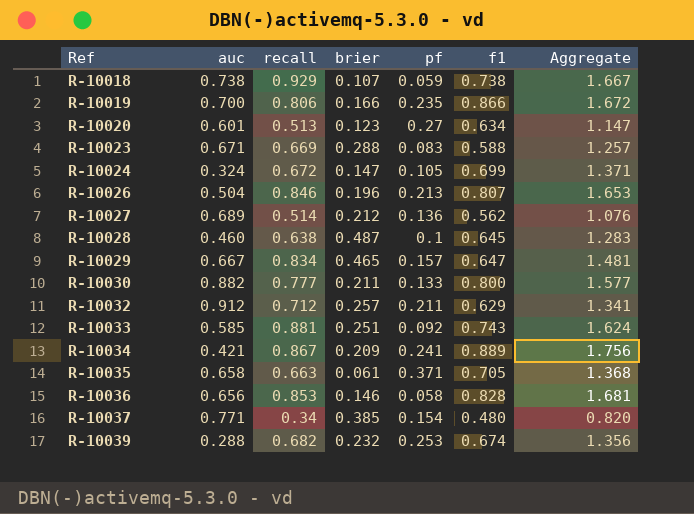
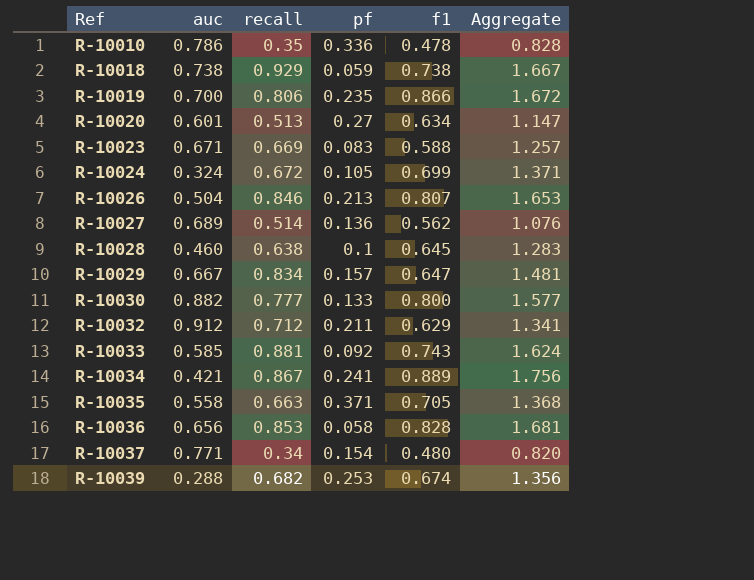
column brier | position: 4 -> none
row R-10010: none -> 0.786 | 0.35 | 0.336 | 0.478 | 0.828
R-10035 | auc: 0.658 -> 0.558

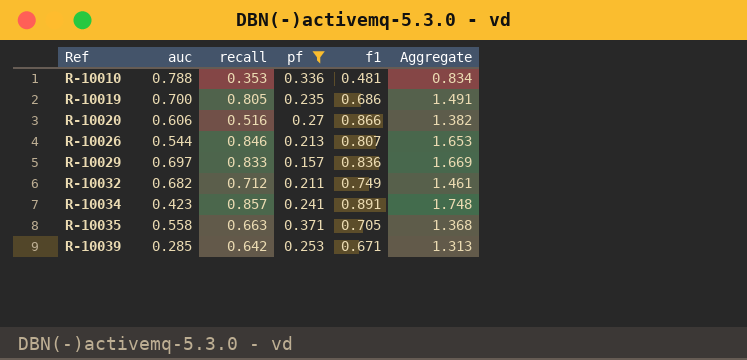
filter: none -> pf >= 0.157
R-10010 | auc: 0.786 -> 0.788
R-10010 | recall: 0.35 -> 0.353
R-10010 | f1: 0.478 -> 0.481
R-10010 | Aggregate: 0.828 -> 0.834
R-10019 | recall: 0.806 -> 0.805
R-10019 | f1: 0.866 -> 0.686
R-10019 | Aggregate: 1.672 -> 1.491
R-10020 | auc: 0.601 -> 0.606
R-10020 | recall: 0.513 -> 0.516
R-10020 | f1: 0.634 -> 0.866
R-10020 | Aggregate: 1.147 -> 1.382
R-10026 | auc: 0.504 -> 0.544
R-10029 | auc: 0.667 -> 0.697
R-10029 | recall: 0.834 -> 0.833
R-10029 | f1: 0.647 -> 0.836
R-10029 | Aggregate: 1.481 -> 1.669
R-10032 | auc: 0.912 -> 0.682
R-10032 | f1: 0.629 -> 0.749
R-10032 | Aggregate: 1.341 -> 1.461
R-10034 | auc: 0.421 -> 0.423
R-10034 | recall: 0.867 -> 0.857
R-10034 | f1: 0.889 -> 0.891
R-10034 | Aggregate: 1.756 -> 1.748
R-10039 | auc: 0.288 -> 0.285
R-10039 | recall: 0.682 -> 0.642
R-10039 | f1: 0.674 -> 0.671
R-10039 | Aggregate: 1.356 -> 1.313

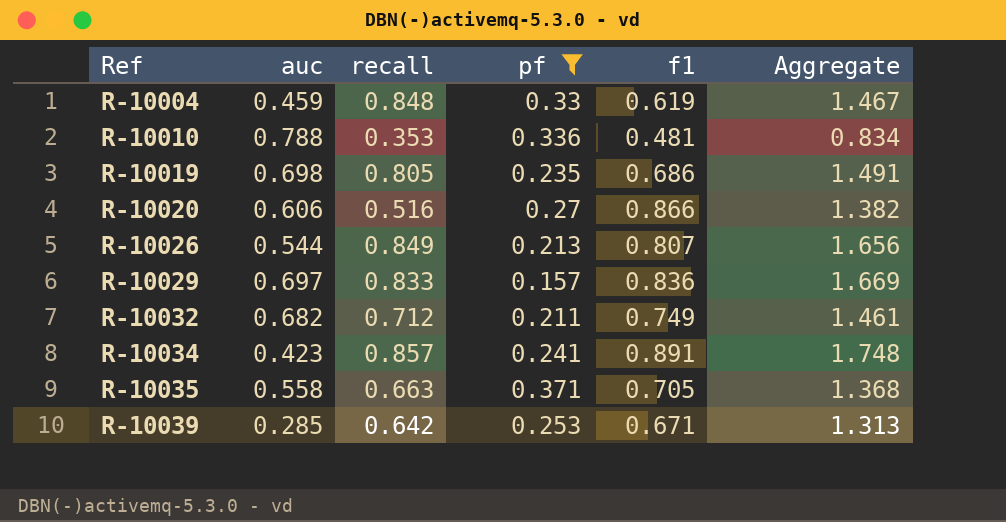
row R-10004: none -> 0.459 | 0.848 | 0.33 | 0.619 | 1.467
R-10019 | auc: 0.700 -> 0.698
R-10026 | recall: 0.846 -> 0.849
R-10026 | Aggregate: 1.653 -> 1.656

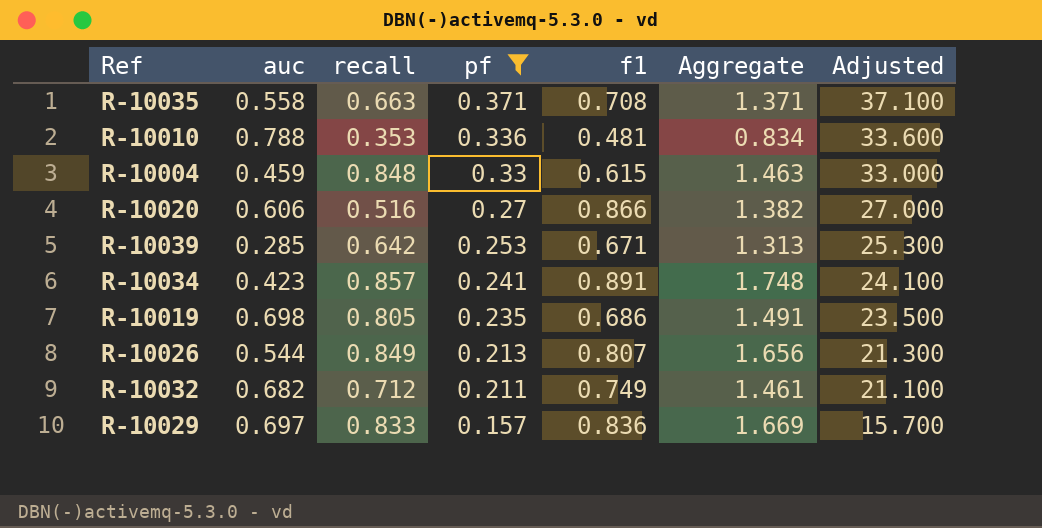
row order: Ref ascending -> pf descending
column Adjusted | formula: none -> [pf] * 100
R-10035 | f1: 0.705 -> 0.708
R-10035 | Aggregate: 1.368 -> 1.371
R-10004 | f1: 0.619 -> 0.615
R-10004 | Aggregate: 1.467 -> 1.463

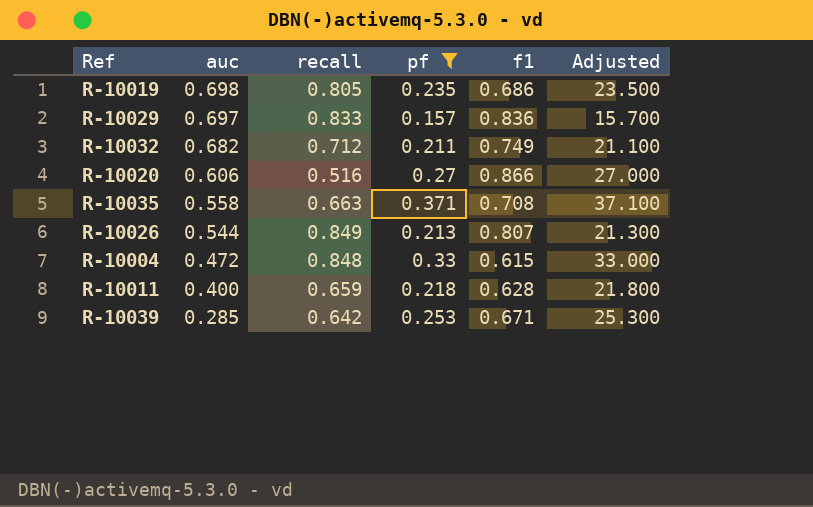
row order: pf descending -> auc descending
column Aggregate | formula: [recall] + [f1] -> none
row R-10010: 0.788 | 0.353 | 0.336 | 0.481 | 0.834 | 33.600 -> none
row R-10034: 0.423 | 0.857 | 0.241 | 0.891 | 1.748 | 24.100 -> none
R-10004 | auc: 0.459 -> 0.472
row R-10011: none -> 0.400 | 0.659 | 0.218 | 0.628 | 21.800

